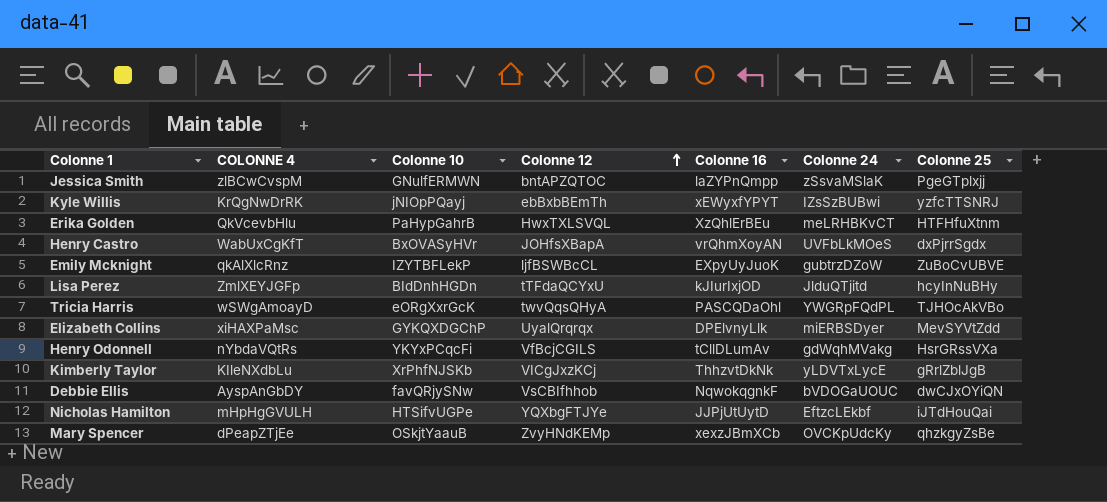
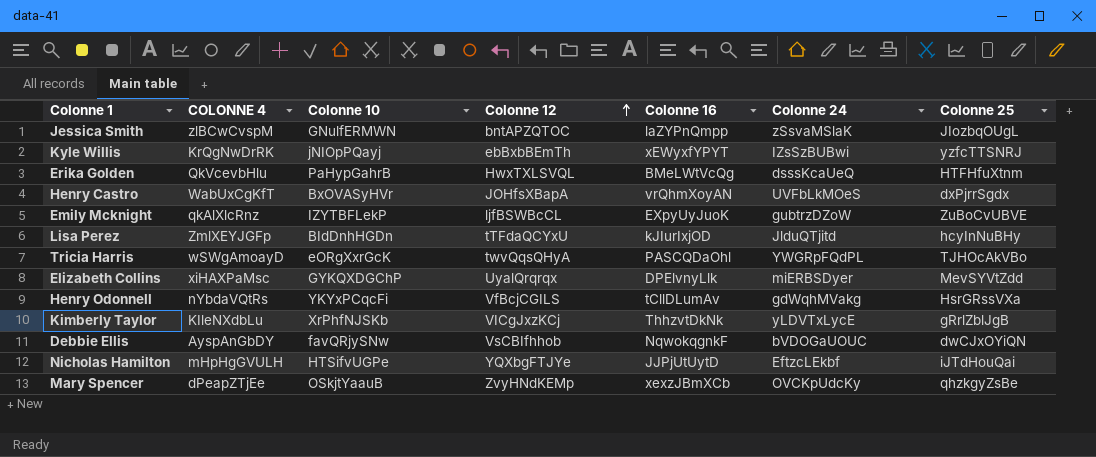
Jessica Smith | Colonne 25: PgeGTplxjj -> JIozbqOUgL
Erika Golden | Colonne 16: XzQhlErBEu -> BMeLWtVcQg
Erika Golden | Colonne 24: meLRHBKvCT -> dsssKcaUeQ

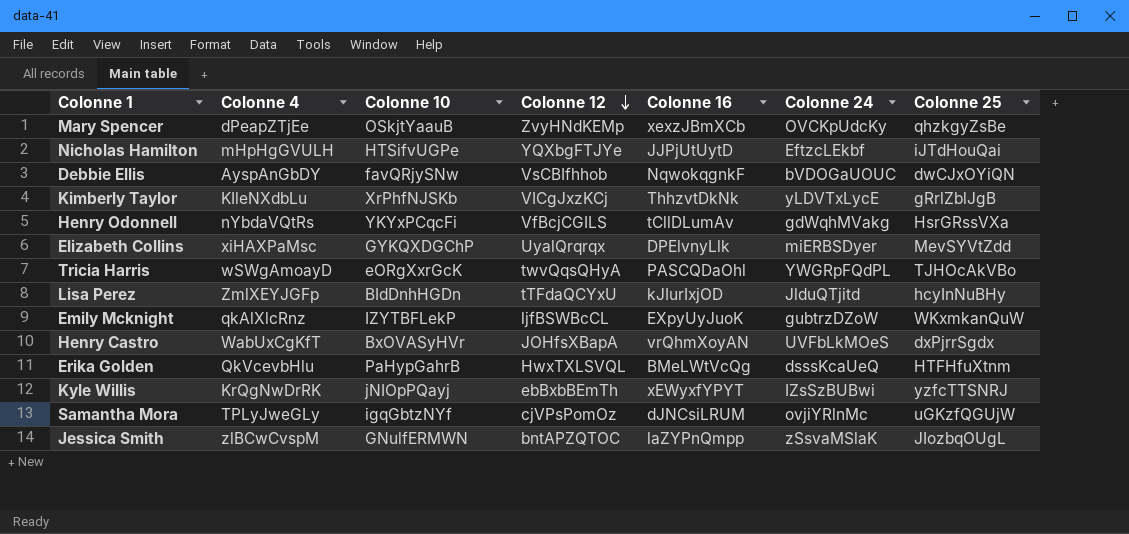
row order: Colonne 12 ascending -> Colonne 12 descending
column name: COLONNE 4 -> Colonne 4
Emily Mcknight | Colonne 25: ZuBoCvUBVE -> WKxmkanQuW
row Samantha Mora: none -> TPLyJweGLy | igqGbtzNYf | cjVPsPomOz | dJNCsiLRUM | ovjiYRlnMc | uGKzfQGUjW

